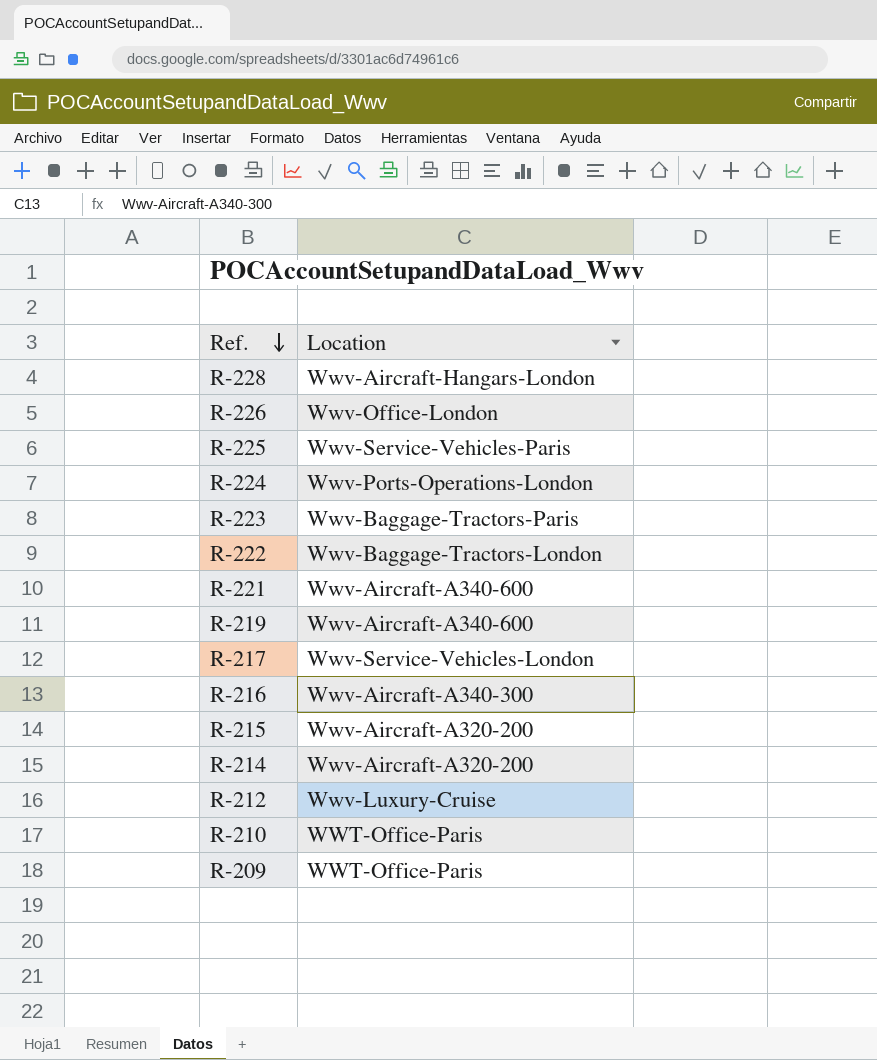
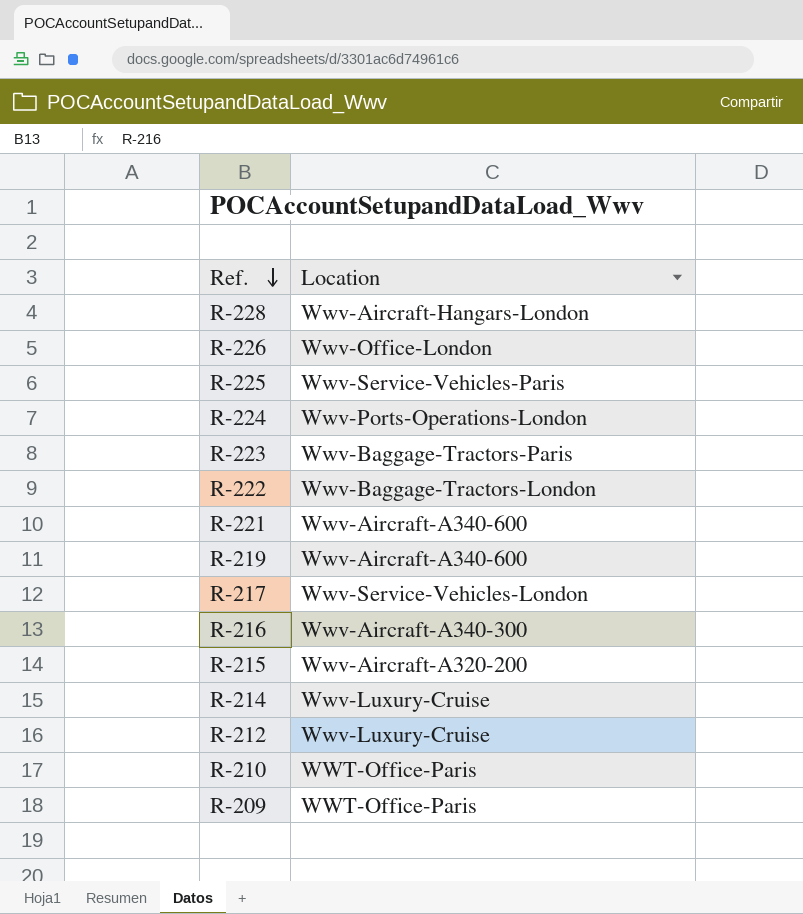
R-214 | Location: Wwv-Aircraft-A320-200 -> Wwv-Luxury-Cruise

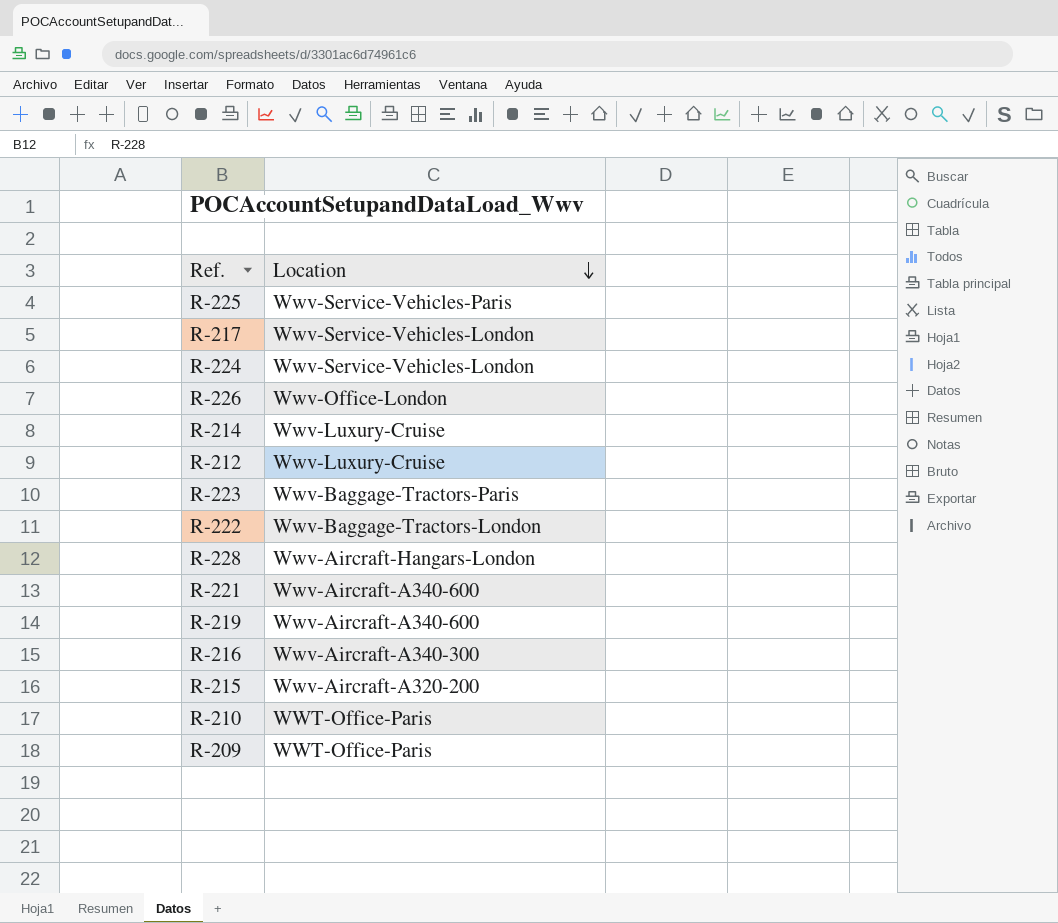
row order: Ref. descending -> Location descending
R-224 | Location: Wwv-Ports-Operations-London -> Wwv-Service-Vehicles-London

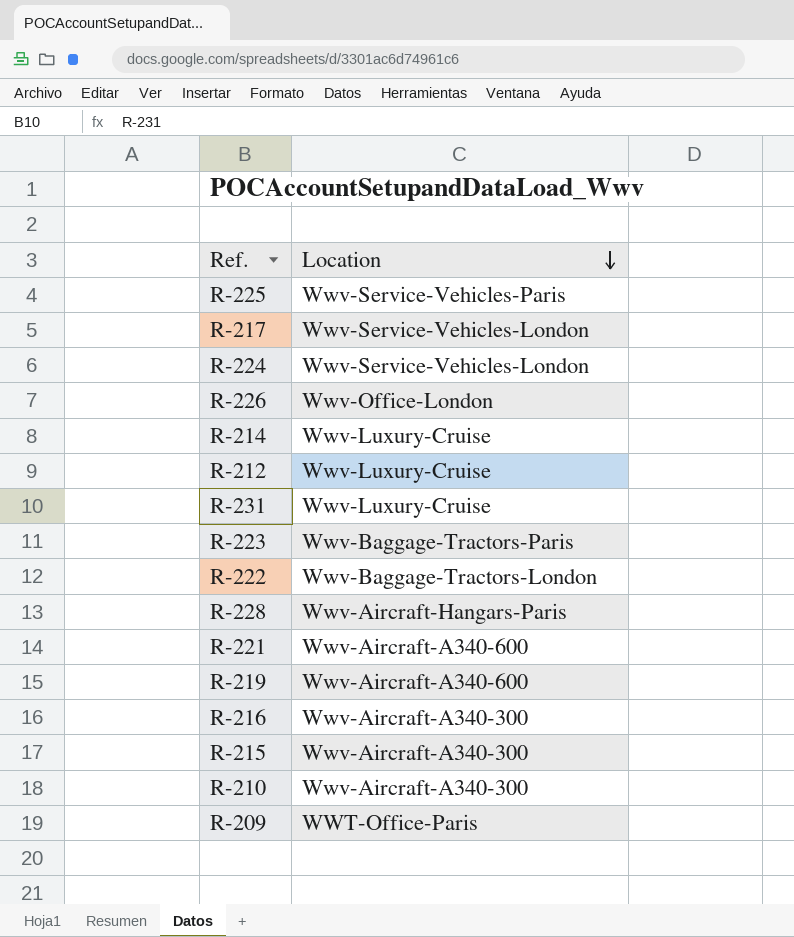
row R-231: none -> Wwv-Luxury-Cruise
R-228 | Location: Wwv-Aircraft-Hangars-London -> Wwv-Aircraft-Hangars-Paris
R-215 | Location: Wwv-Aircraft-A320-200 -> Wwv-Aircraft-A340-300
R-210 | Location: WWT-Office-Paris -> Wwv-Aircraft-A340-300

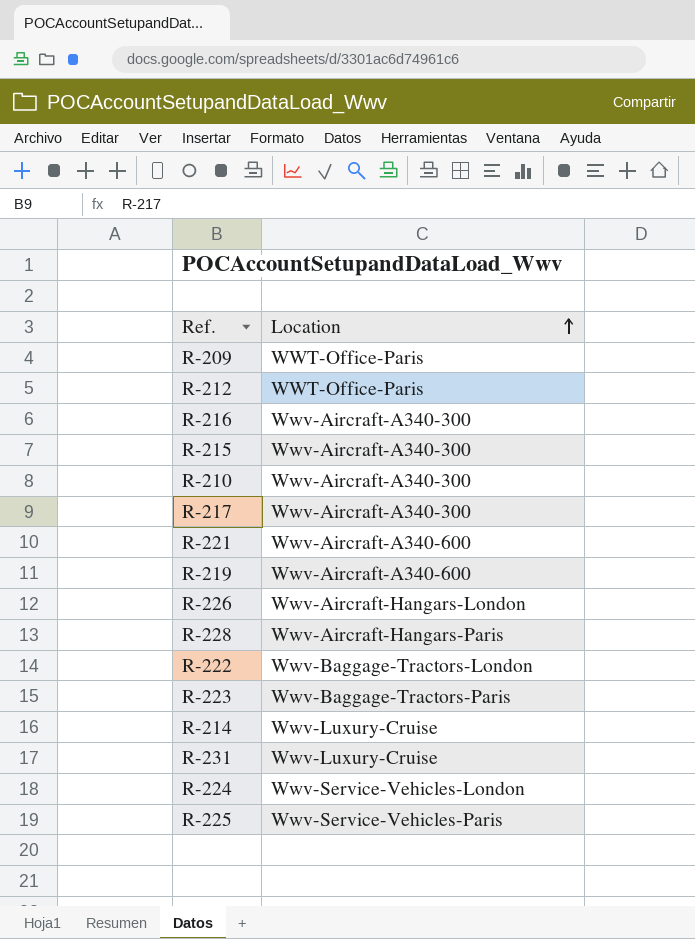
row order: Location descending -> Location ascending
R-212 | Location: Wwv-Luxury-Cruise -> WWT-Office-Paris
R-217 | Location: Wwv-Service-Vehicles-London -> Wwv-Aircraft-A340-300
R-226 | Location: Wwv-Office-London -> Wwv-Aircraft-Hangars-London

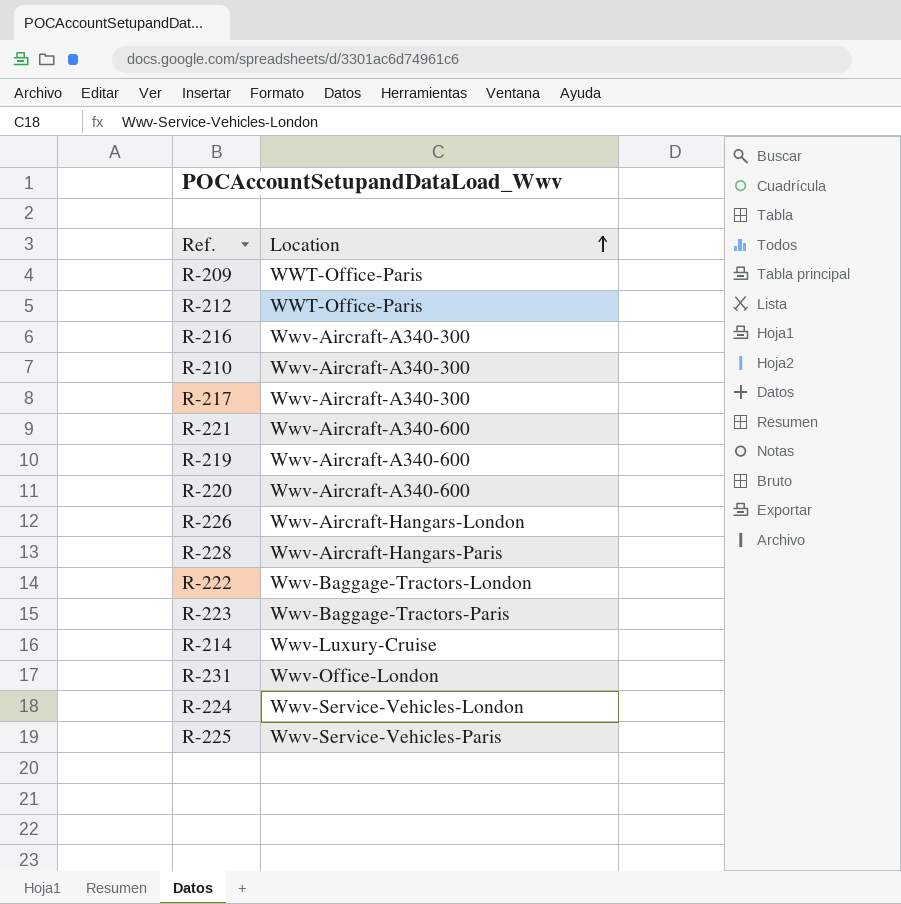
row R-215: Wwv-Aircraft-A340-300 -> none
row R-220: none -> Wwv-Aircraft-A340-600
R-231 | Location: Wwv-Luxury-Cruise -> Wwv-Office-London

